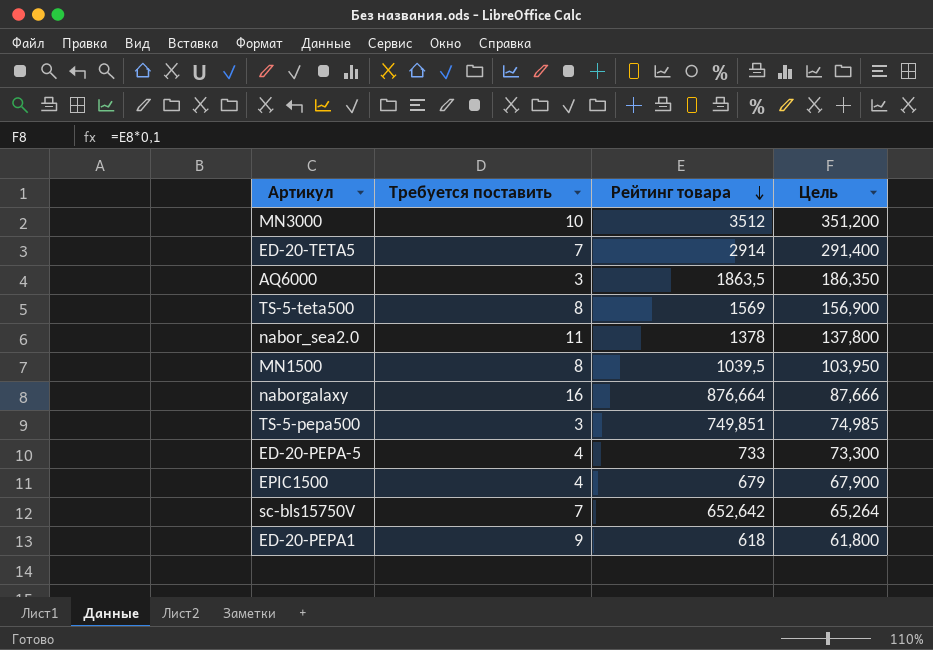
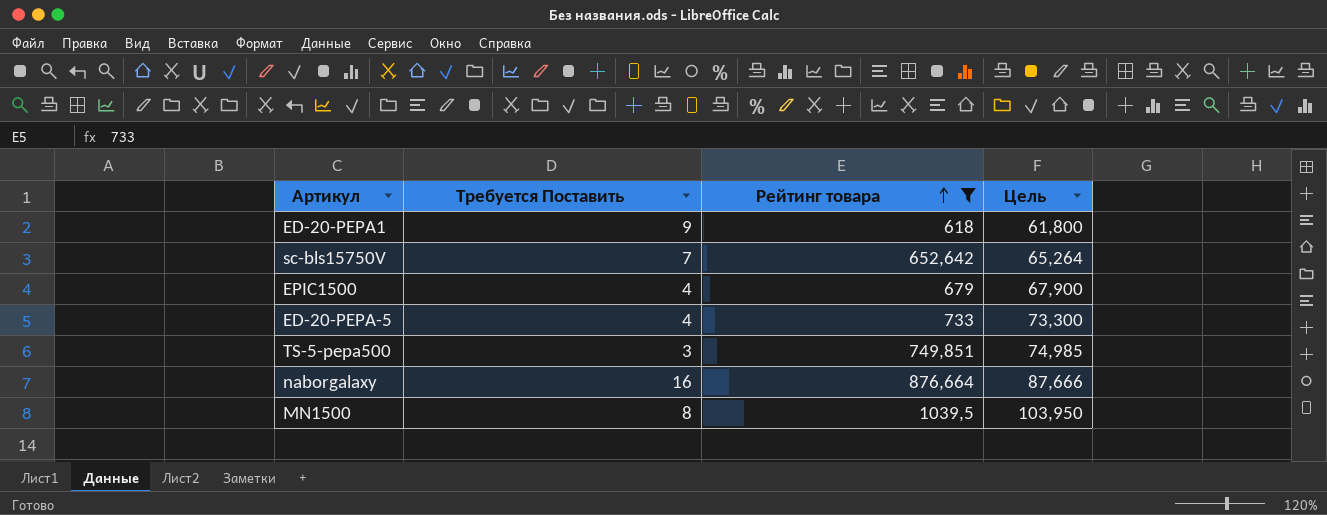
filter: none -> Рейтинг товара <= 1039,5
row order: Рейтинг товара descending -> Рейтинг товара ascending
column name: Требуется поставить -> Требуется Поставить

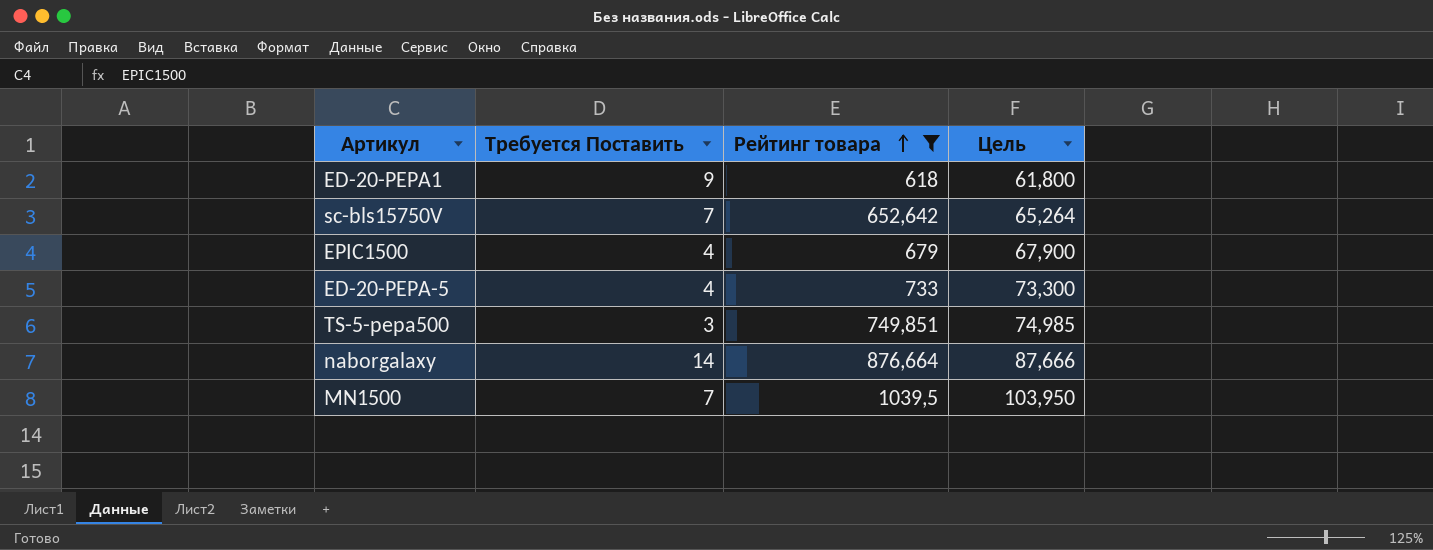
naborgalaxy | Требуется Поставить: 16 -> 14
MN1500 | Требуется Поставить: 8 -> 7

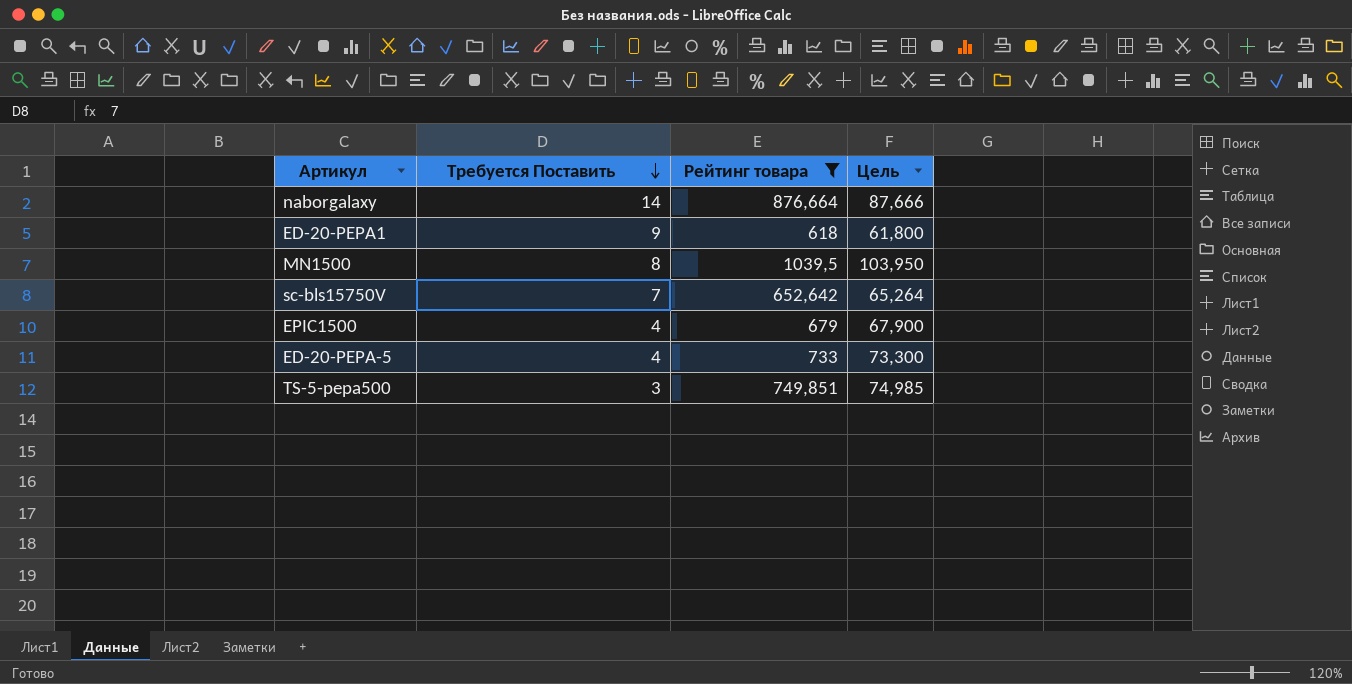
row order: Рейтинг товара ascending -> Требуется Поставить descending
MN1500 | Требуется Поставить: 7 -> 8

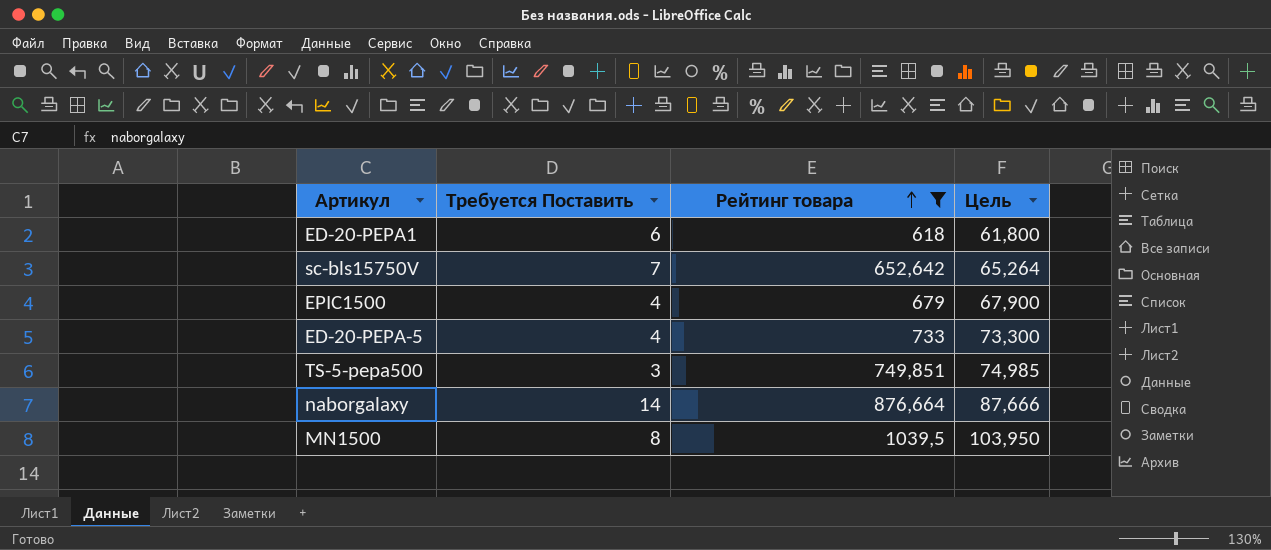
row order: Требуется Поставить descending -> Рейтинг товара ascending
ED-20-PEPA1 | Требуется Поставить: 9 -> 6

